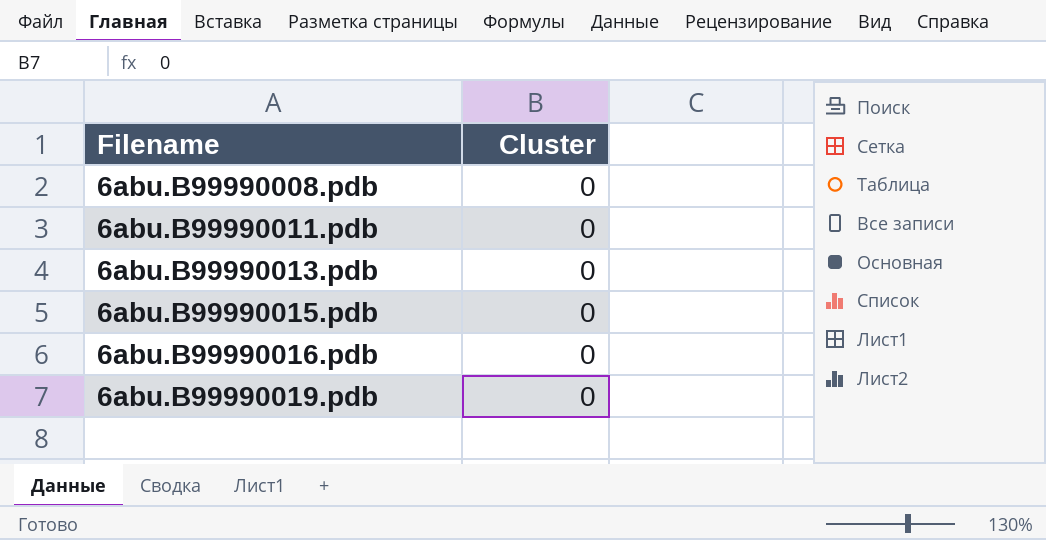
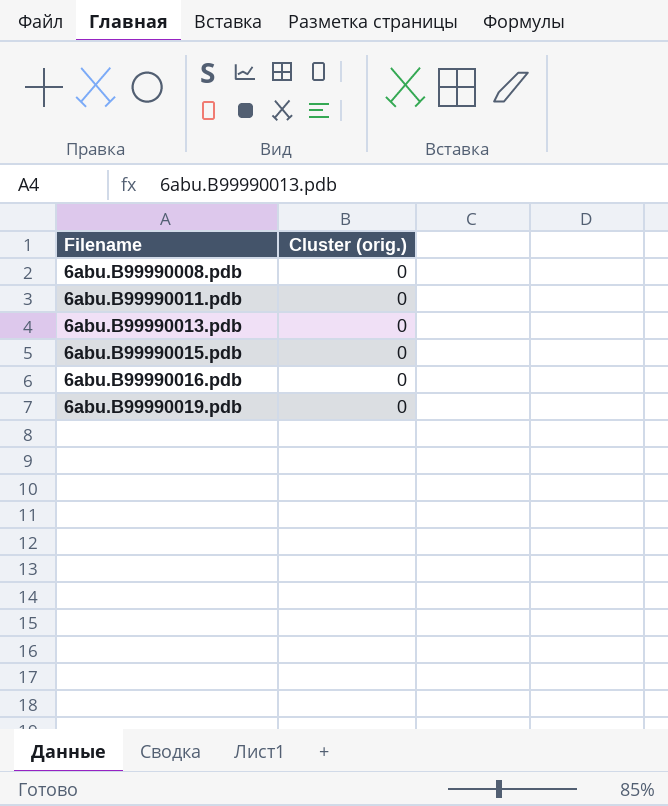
column name: Cluster -> Cluster (orig.)

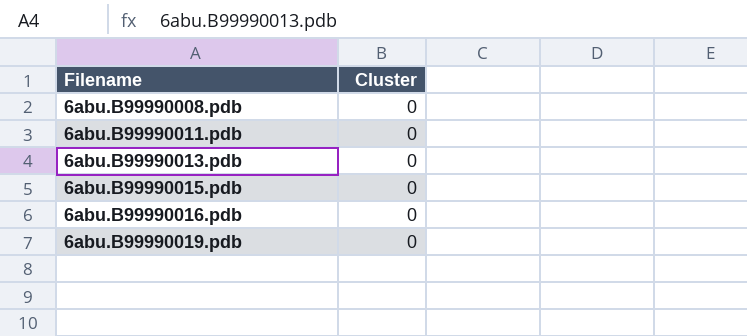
column name: Cluster (orig.) -> Cluster

